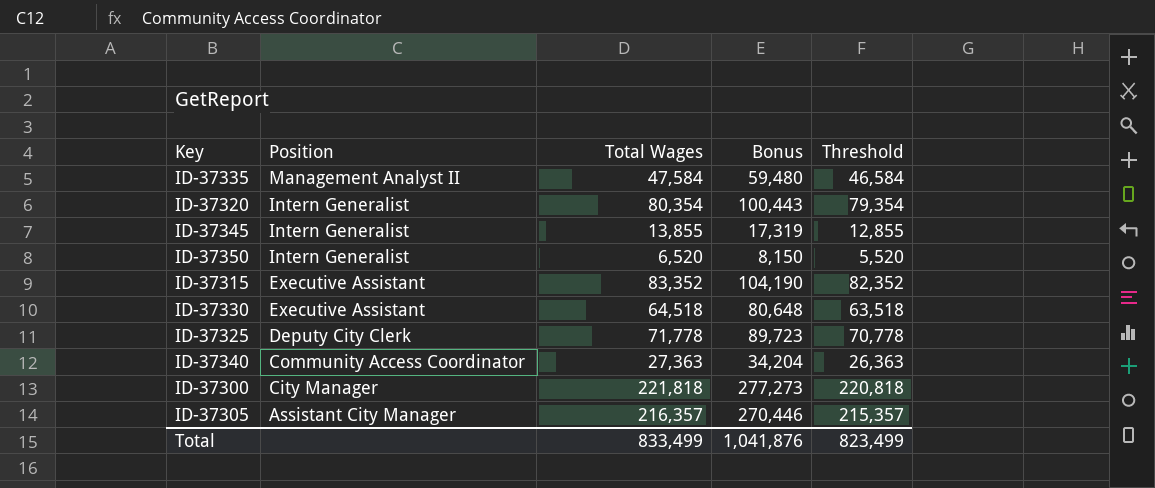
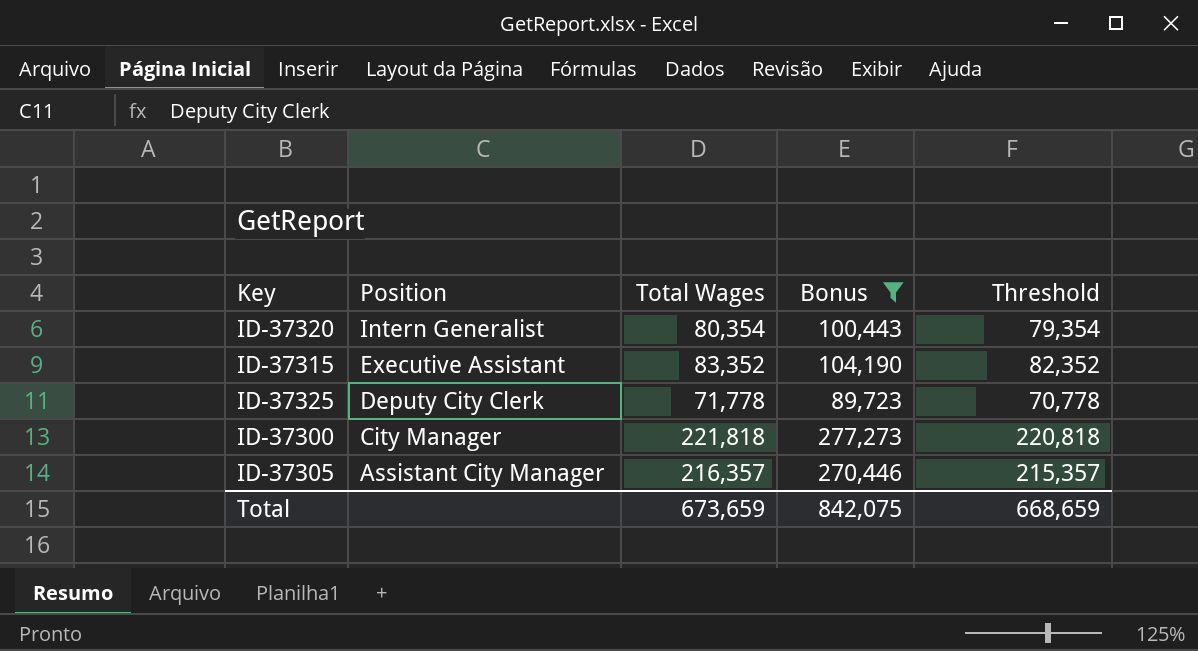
filter: none -> Bonus >= 89,723
Total | Total Wages: 833,499 -> 673,659
Total | Bonus: 1,041,876 -> 842,075
Total | Threshold: 823,499 -> 668,659

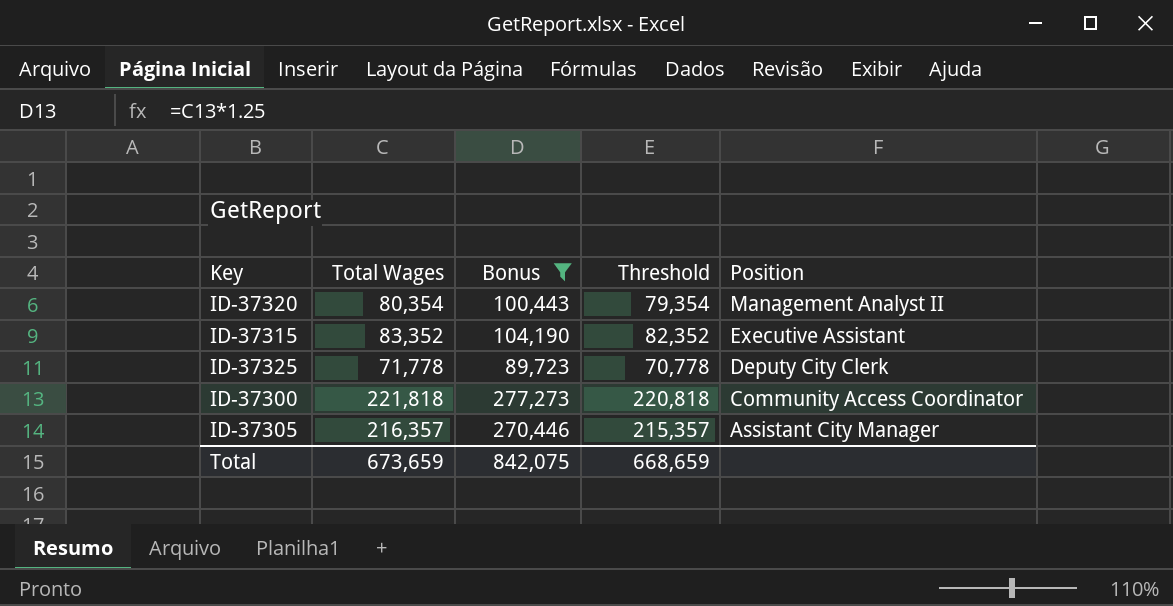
column Position | position: 2 -> 5
ID-37320 | Position: Intern Generalist -> Management Analyst II
ID-37300 | Position: City Manager -> Community Access Coordinator

